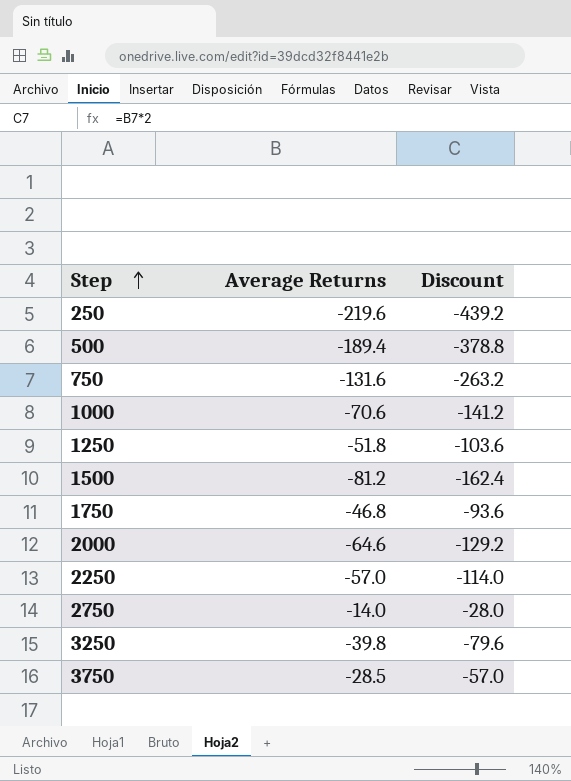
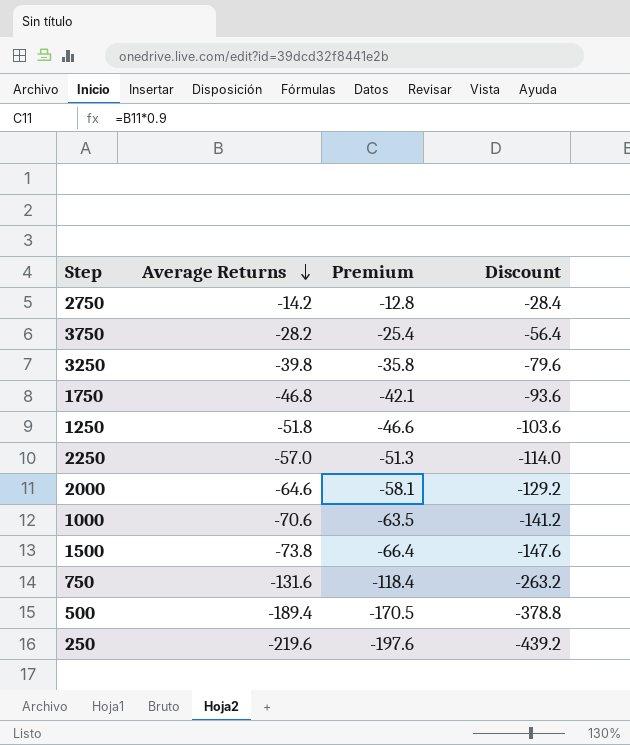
row order: Step ascending -> Average Returns descending
column Premium | formula: none -> [Average Returns] * 0.9
2750 | Average Returns: -14.0 -> -14.2
2750 | Discount: -28.0 -> -28.4
3750 | Average Returns: -28.5 -> -28.2
3750 | Discount: -57.0 -> -56.4
1500 | Average Returns: -81.2 -> -73.8
1500 | Discount: -162.4 -> -147.6

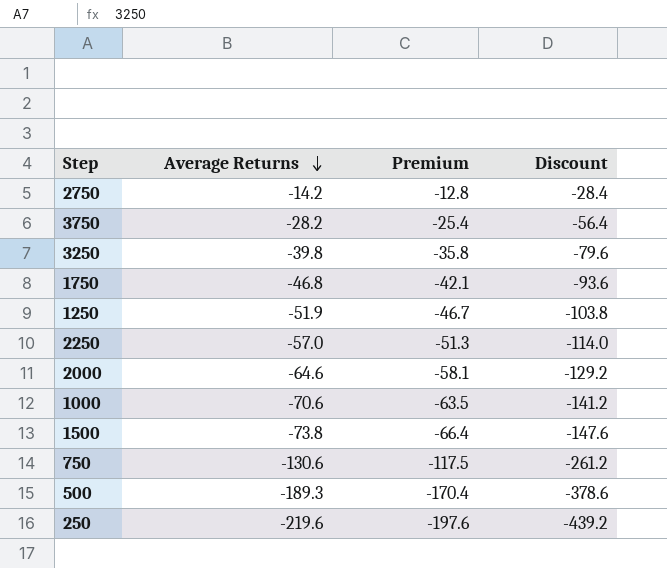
1250 | Average Returns: -51.8 -> -51.9
1250 | Premium: -46.6 -> -46.7
1250 | Discount: -103.6 -> -103.8
750 | Average Returns: -131.6 -> -130.6
750 | Premium: -118.4 -> -117.5
750 | Discount: -263.2 -> -261.2
500 | Average Returns: -189.4 -> -189.3
500 | Premium: -170.5 -> -170.4
500 | Discount: -378.8 -> -378.6

